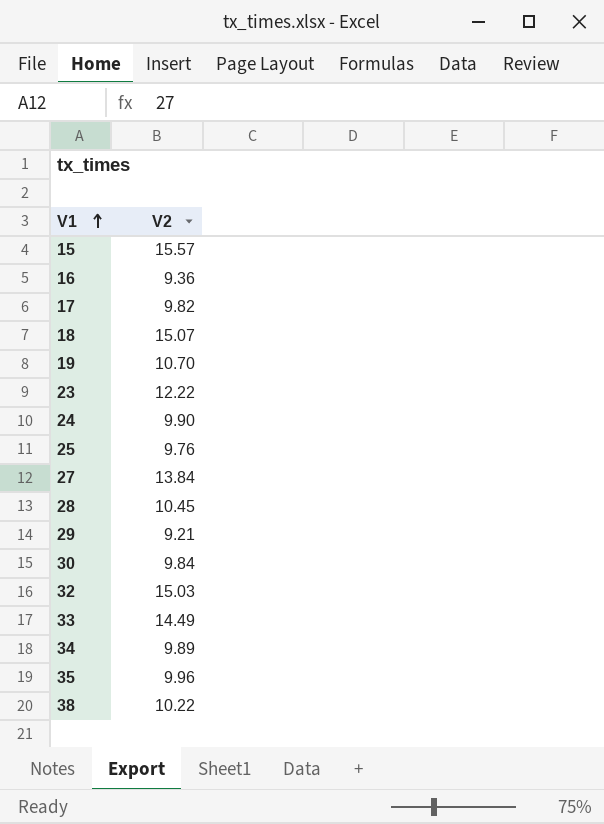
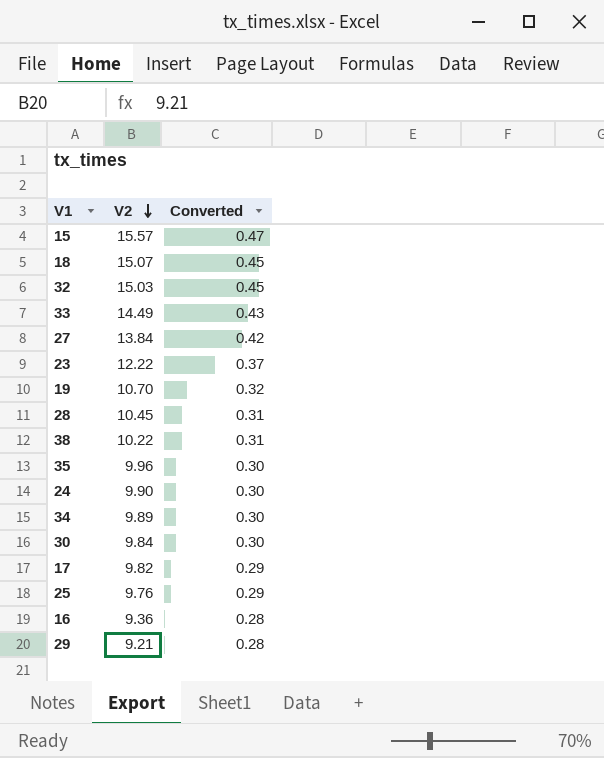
row order: V1 ascending -> V2 descending
column Converted | formula: none -> [V2] * 0.03

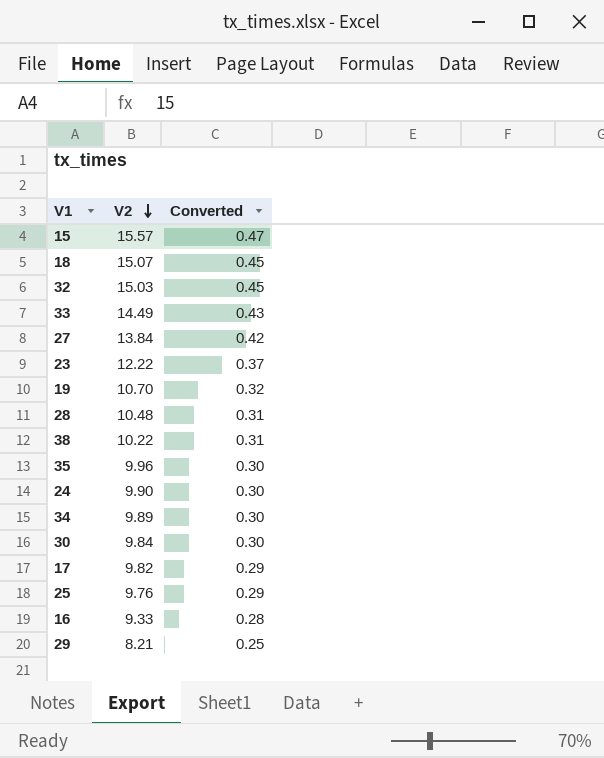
28 | V2: 10.45 -> 10.48
16 | V2: 9.36 -> 9.33
29 | V2: 9.21 -> 8.21
29 | Converted: 0.28 -> 0.25

